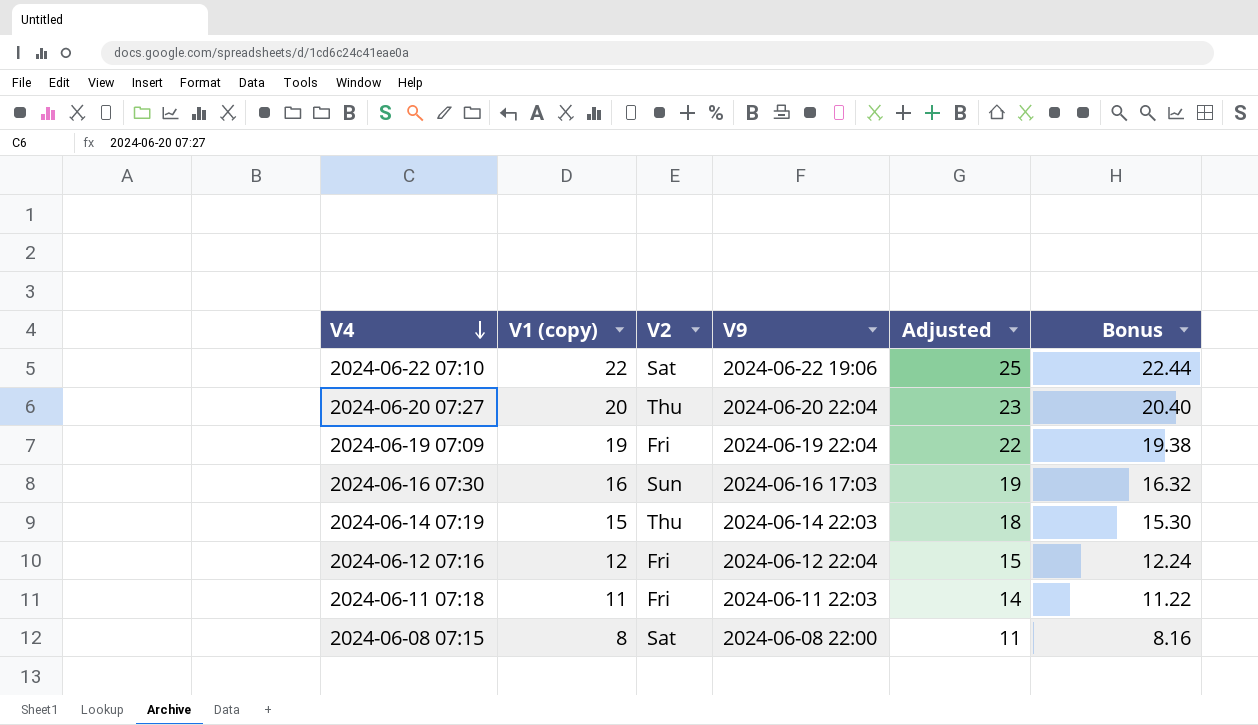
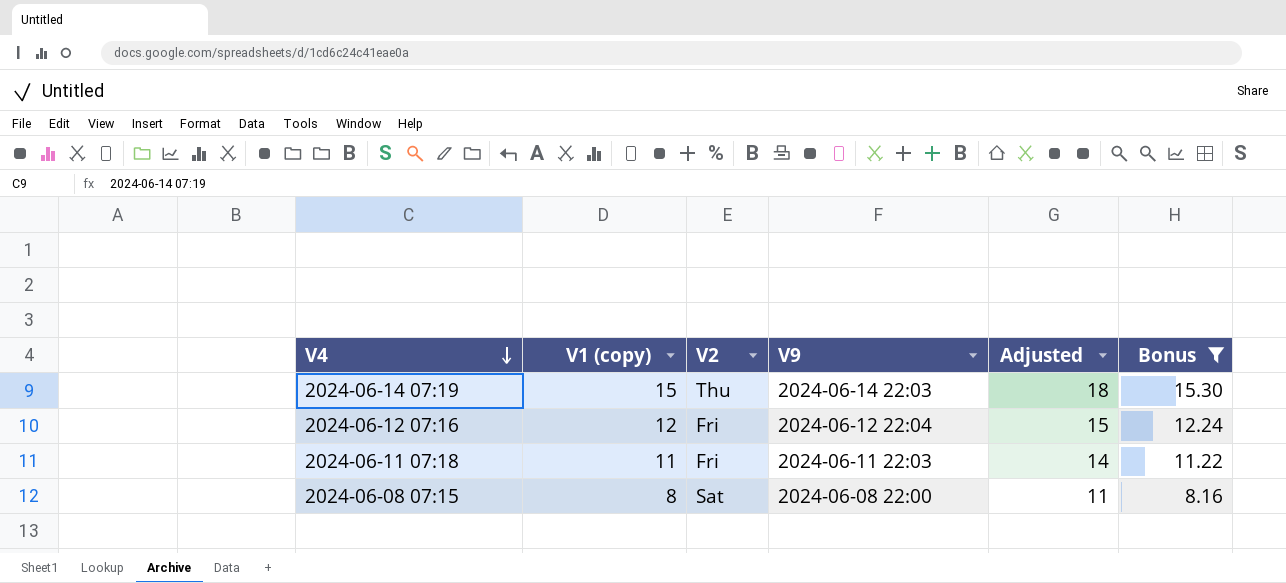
filter: none -> Bonus <= 15.30

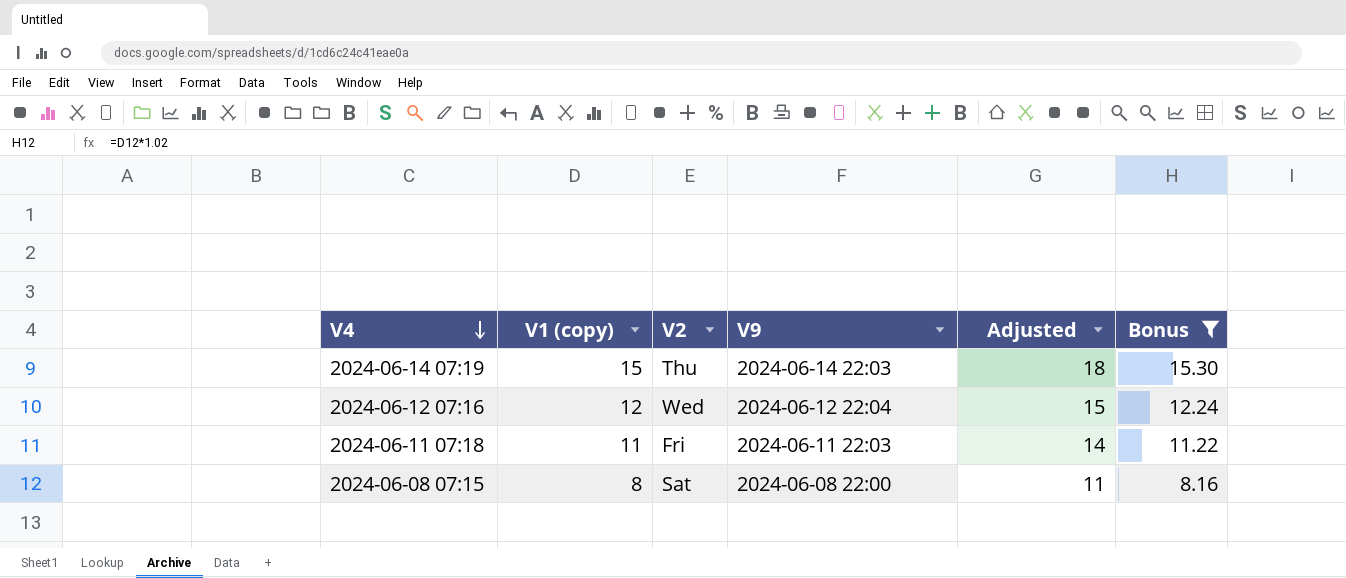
2024-06-12 07:16 | V2: Fri -> Wed

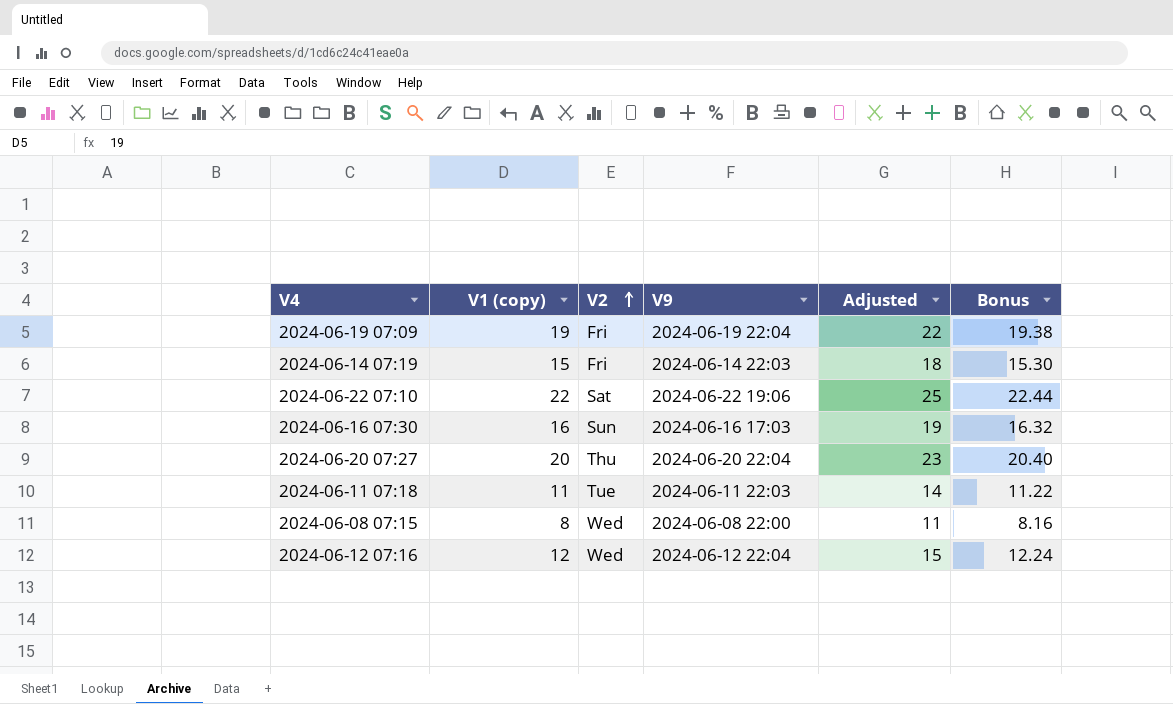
filter: Bonus <= 15.30 -> none
row order: V4 descending -> V2 ascending
2024-06-14 07:19 | V2: Thu -> Fri
2024-06-11 07:18 | V2: Fri -> Tue
2024-06-08 07:15 | V2: Sat -> Wed

